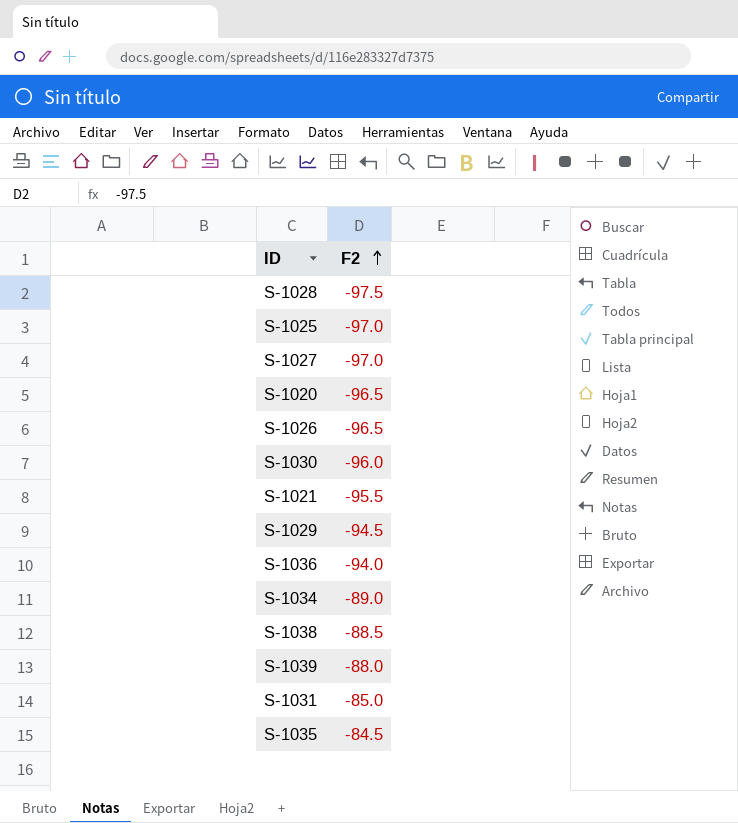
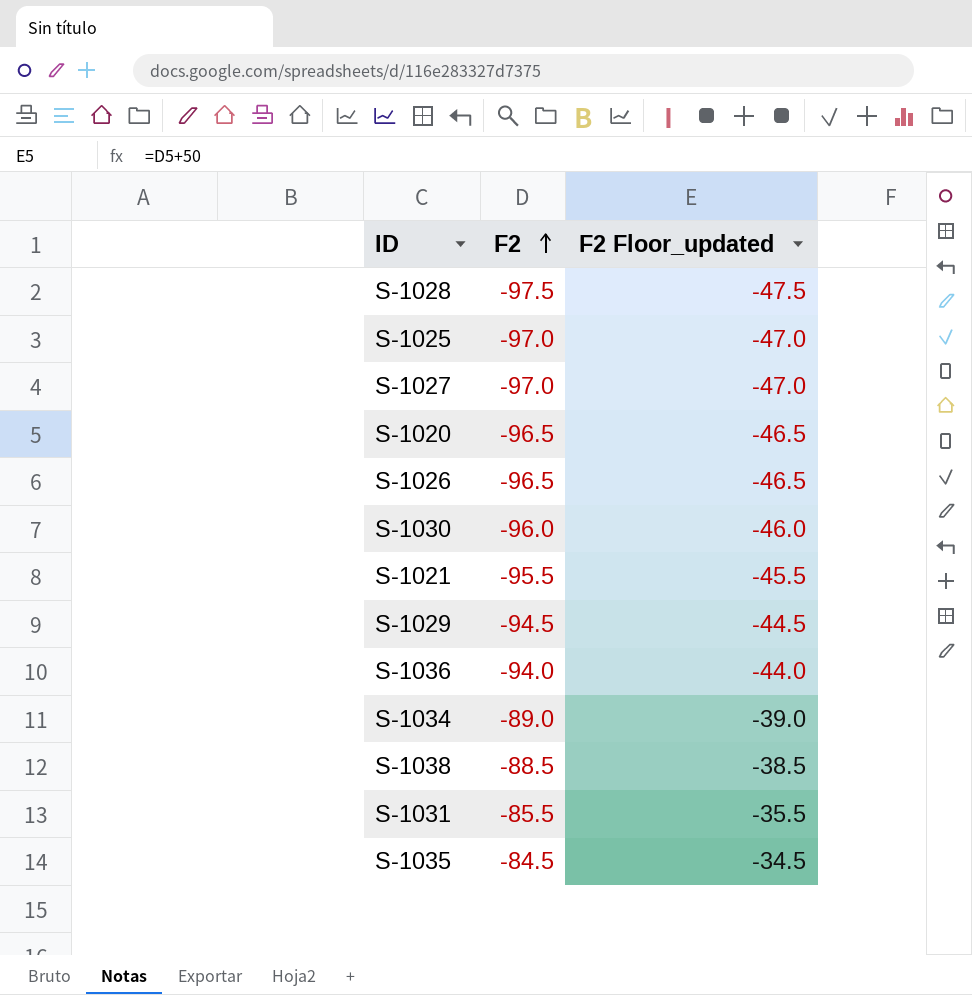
column F2 Floor_updated | formula: none -> [F2] + 50
row S-1039: -88.0 -> none
S-1031 | F2: -85.0 -> -85.5

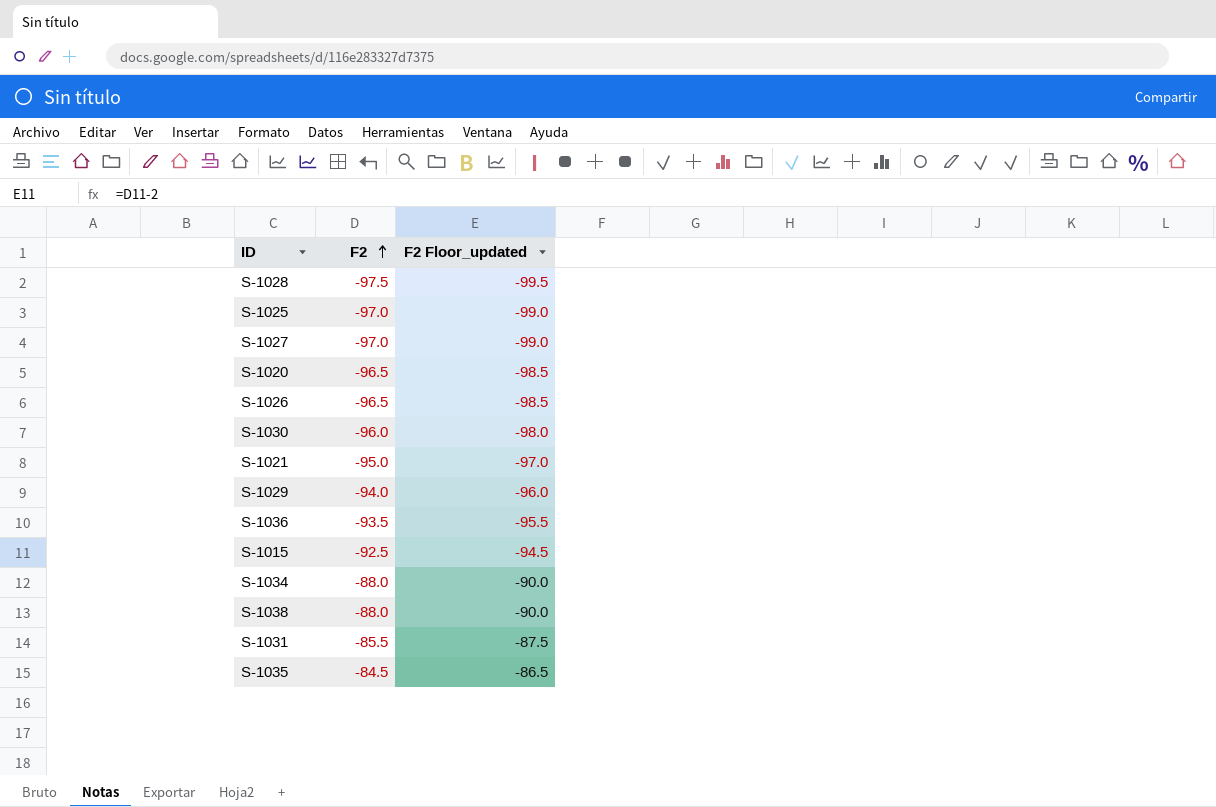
column F2 Floor_updated | formula: [F2] + 50 -> [F2] - 2
S-1021 | F2: -95.5 -> -95.0
S-1029 | F2: -94.5 -> -94.0
S-1036 | F2: -94.0 -> -93.5
row S-1015: none -> -92.5 | -94.5
S-1034 | F2: -89.0 -> -88.0
S-1038 | F2: -88.5 -> -88.0

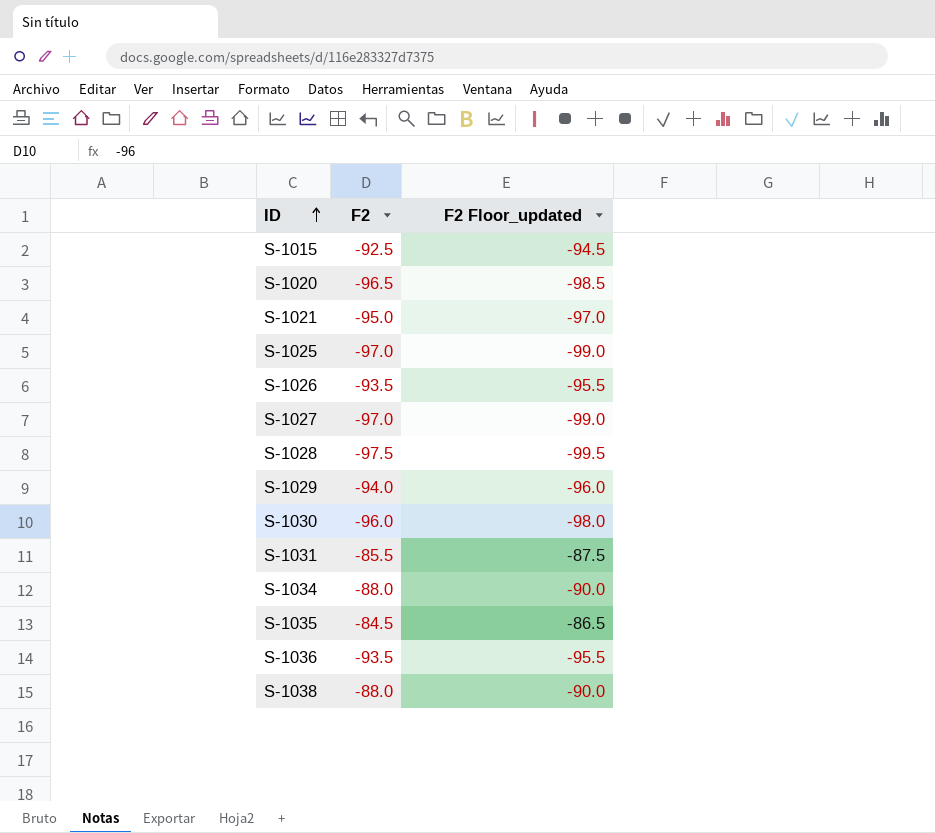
row order: F2 ascending -> ID ascending
S-1026 | F2: -96.5 -> -93.5
S-1026 | F2 Floor_updated: -98.5 -> -95.5

